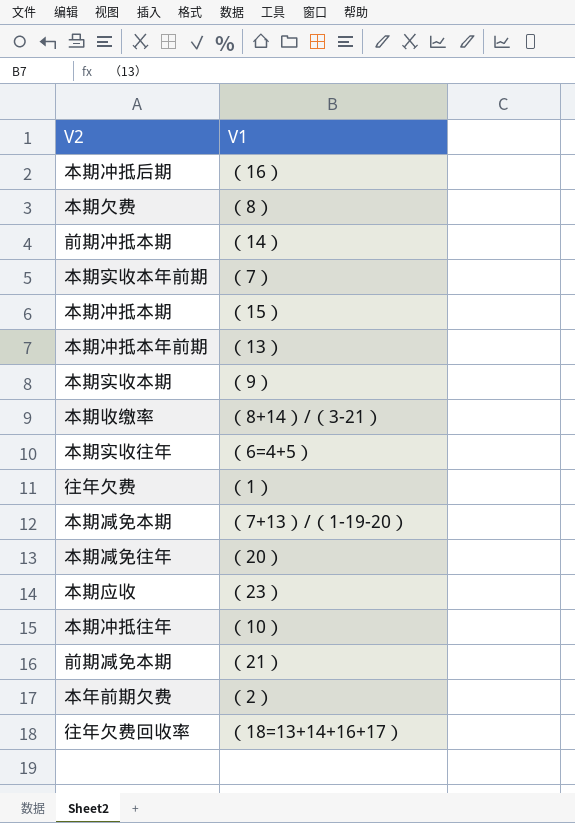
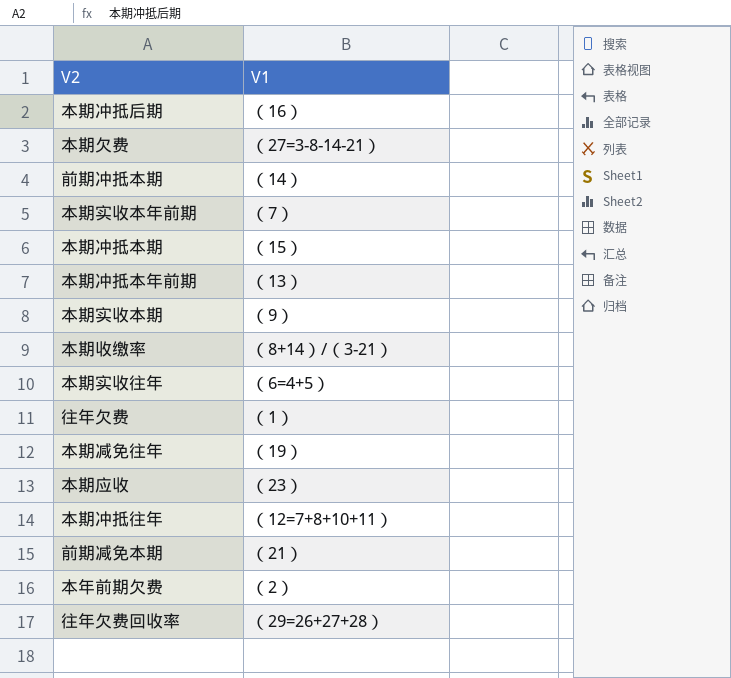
row 本期减免本期: （7+13）/（1-19-20） -> none
本期欠费 | V1: （8） -> （27=3-8-14-21）
本期减免往年 | V1: （20） -> （19）
本期冲抵往年 | V1: （10） -> （12=7+8+10+11）
往年欠费回收率 | V1: （18=13+14+16+17） -> （29=26+27+28）

